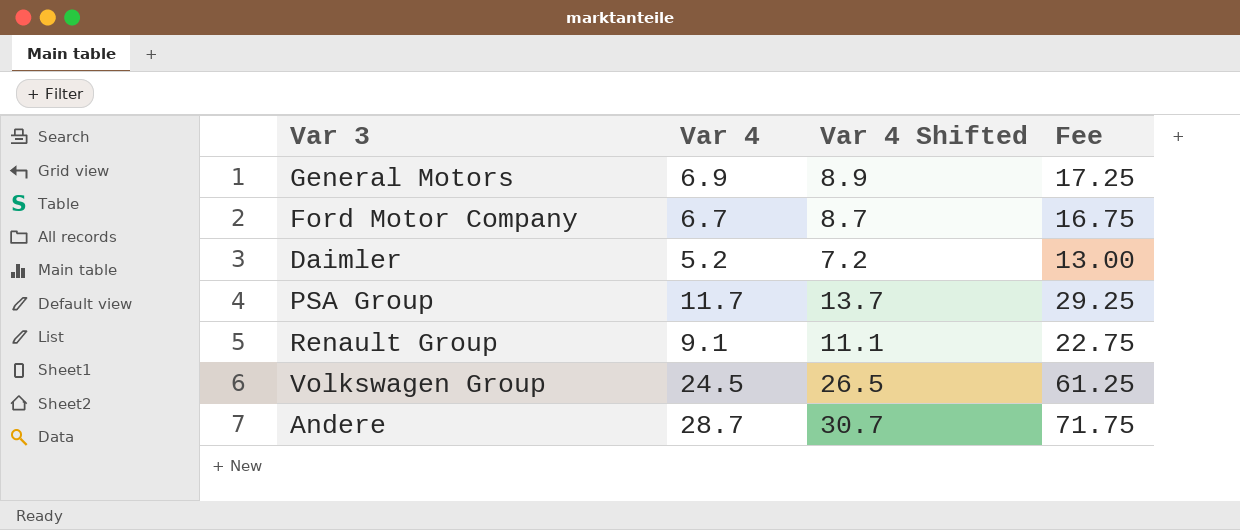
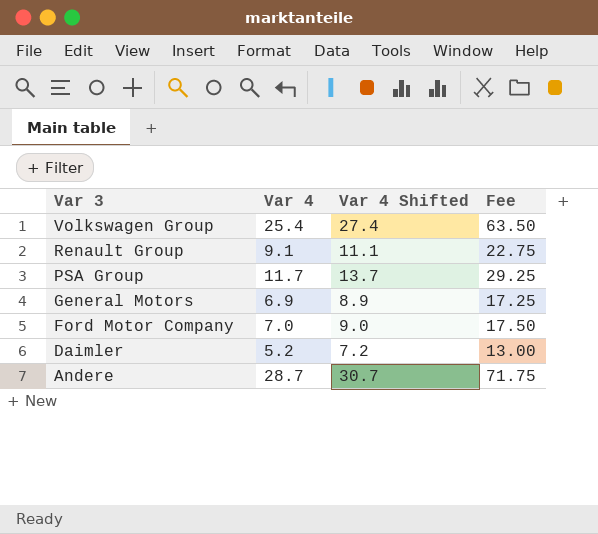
row order: none -> Var 3 descending
Volkswagen Group | Var 4: 24.5 -> 25.4
Volkswagen Group | Var 4 Shifted: 26.5 -> 27.4
Volkswagen Group | Fee: 61.25 -> 63.50
Ford Motor Company | Var 4: 6.7 -> 7.0
Ford Motor Company | Var 4 Shifted: 8.7 -> 9.0
Ford Motor Company | Fee: 16.75 -> 17.50

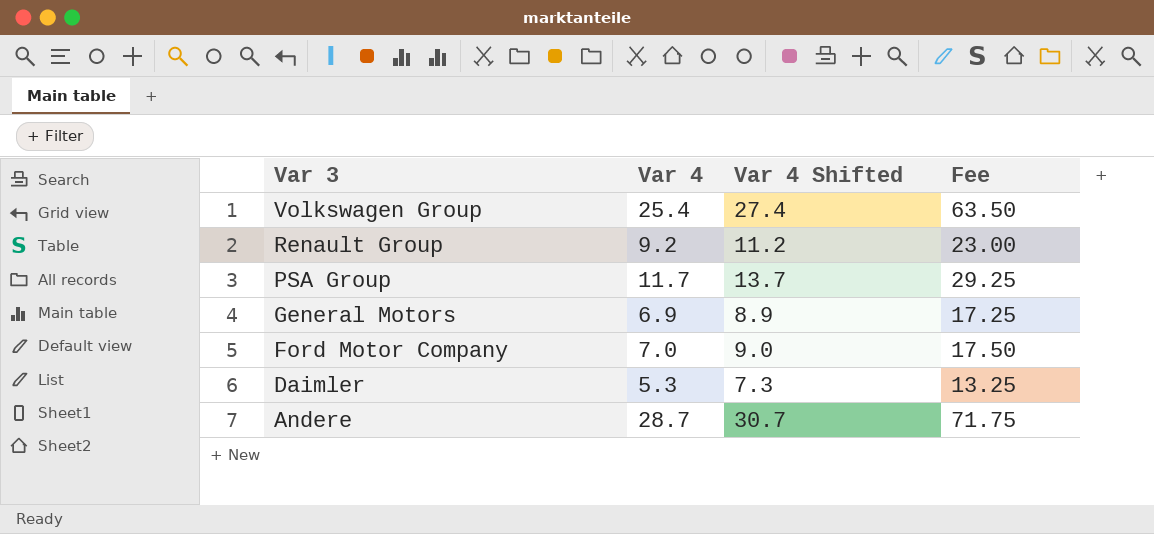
Renault Group | Var 4: 9.1 -> 9.2
Renault Group | Var 4 Shifted: 11.1 -> 11.2
Renault Group | Fee: 22.75 -> 23.00
Daimler | Var 4: 5.2 -> 5.3
Daimler | Var 4 Shifted: 7.2 -> 7.3
Daimler | Fee: 13.00 -> 13.25

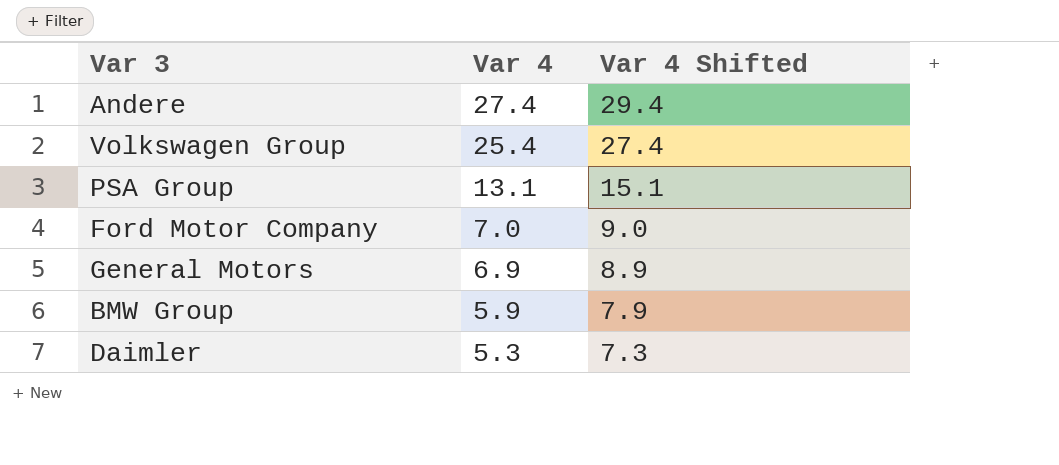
row order: Var 3 descending -> Var 4 descending
column Fee | formula: [Var 4] * 2.5 -> none
row Renault Group: 9.2 | 11.2 | 23.00 -> none
Andere | Var 4: 28.7 -> 27.4
Andere | Var 4 Shifted: 30.7 -> 29.4
PSA Group | Var 4: 11.7 -> 13.1
PSA Group | Var 4 Shifted: 13.7 -> 15.1
row BMW Group: none -> 5.9 | 7.9

